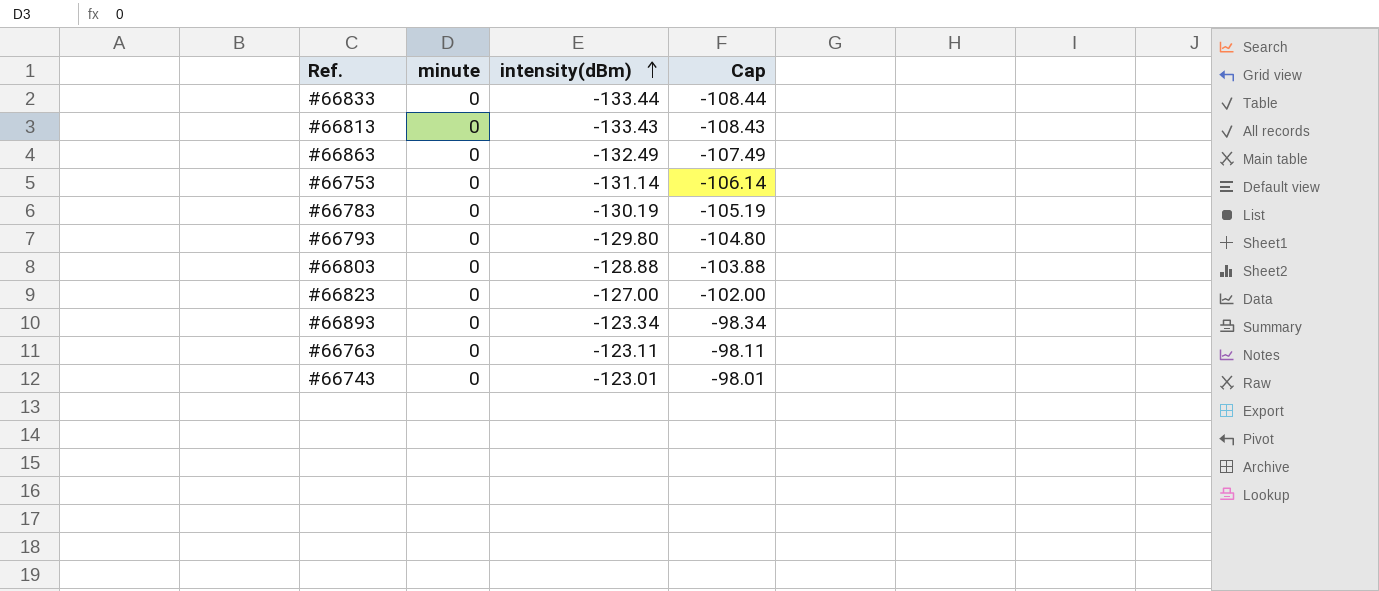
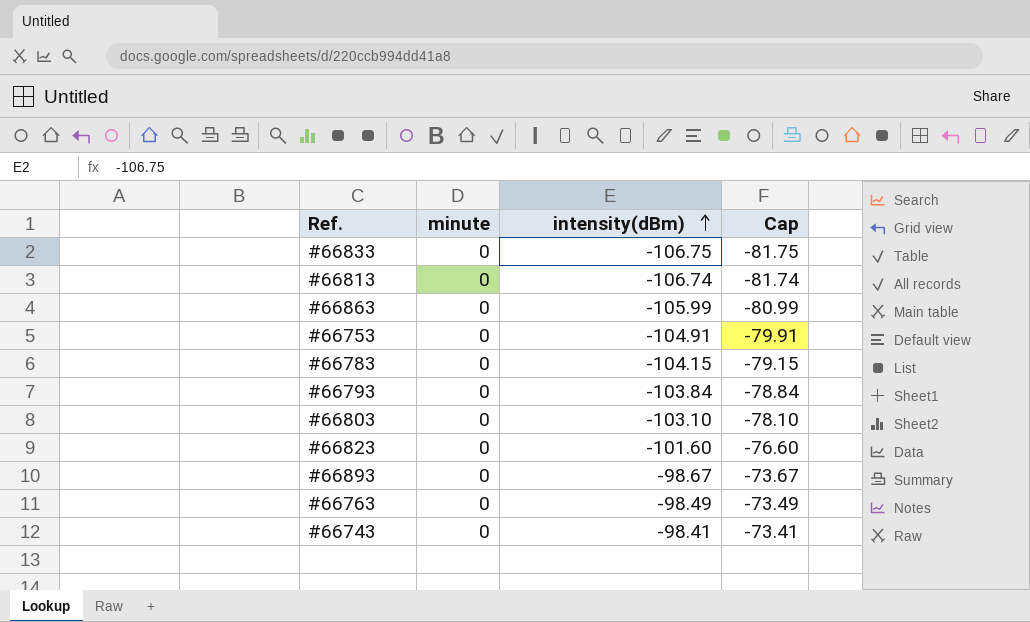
#66833 | intensity(dBm): -133.44 -> -106.75
#66833 | Cap: -108.44 -> -81.75
#66813 | intensity(dBm): -133.43 -> -106.74
#66813 | Cap: -108.43 -> -81.74
#66863 | intensity(dBm): -132.49 -> -105.99
#66863 | Cap: -107.49 -> -80.99
#66753 | intensity(dBm): -131.14 -> -104.91
#66753 | Cap: -106.14 -> -79.91
#66783 | intensity(dBm): -130.19 -> -104.15
#66783 | Cap: -105.19 -> -79.15
#66793 | intensity(dBm): -129.80 -> -103.84
#66793 | Cap: -104.80 -> -78.84
#66803 | intensity(dBm): -128.88 -> -103.10
#66803 | Cap: -103.88 -> -78.10
#66823 | intensity(dBm): -127.00 -> -101.60
#66823 | Cap: -102.00 -> -76.60
#66893 | intensity(dBm): -123.34 -> -98.67
#66893 | Cap: -98.34 -> -73.67
#66763 | intensity(dBm): -123.11 -> -98.49
#66763 | Cap: -98.11 -> -73.49
#66743 | intensity(dBm): -123.01 -> -98.41
#66743 | Cap: -98.01 -> -73.41

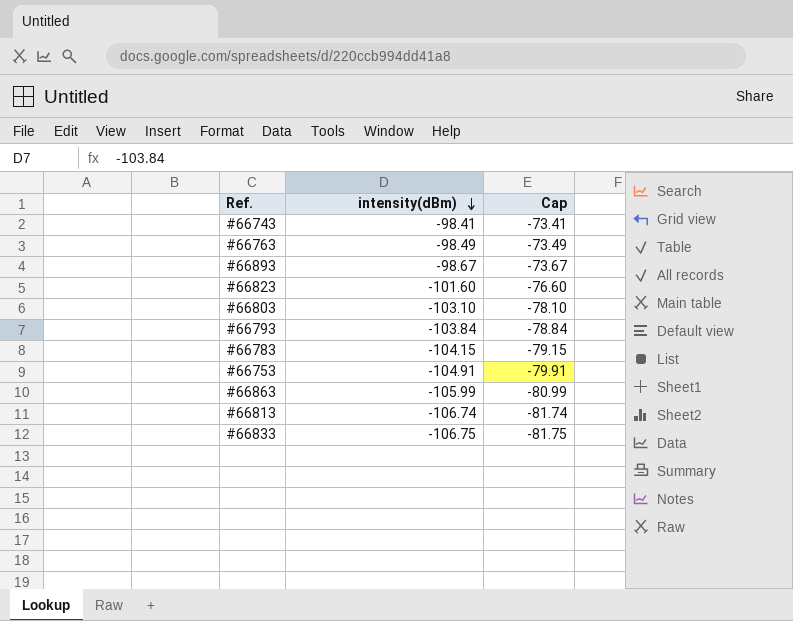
row order: intensity(dBm) ascending -> intensity(dBm) descending
column minute | position: 2 -> none

